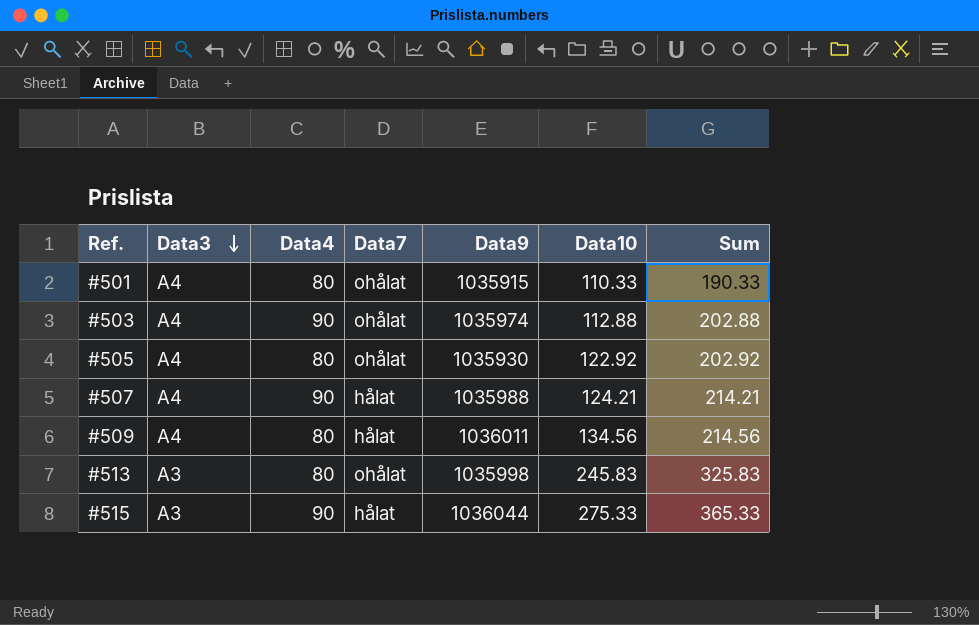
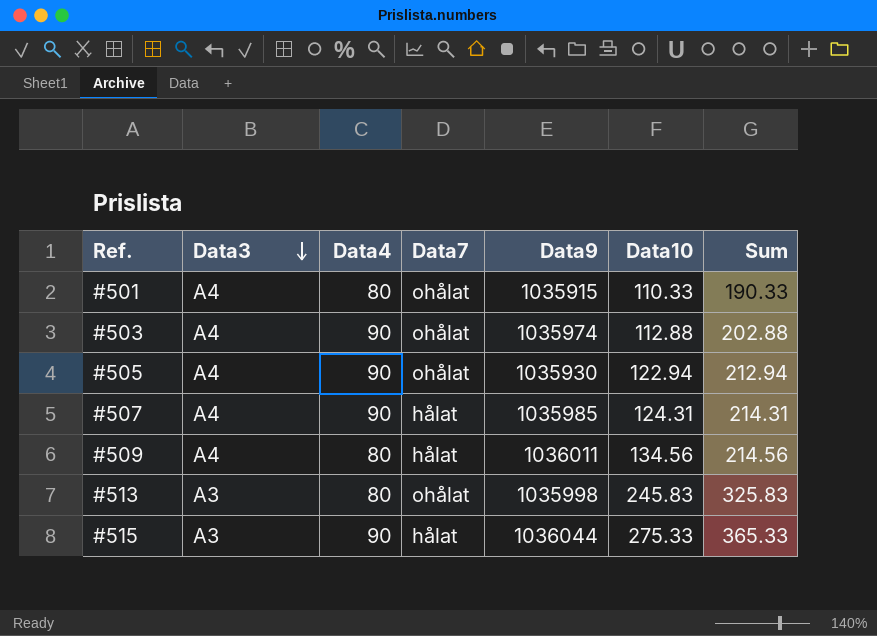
#505 | Data4: 80 -> 90
#505 | Data10: 122.92 -> 122.94
#505 | Sum: 202.92 -> 212.94
#507 | Data9: 1035988 -> 1035985
#507 | Data10: 124.21 -> 124.31
#507 | Sum: 214.21 -> 214.31

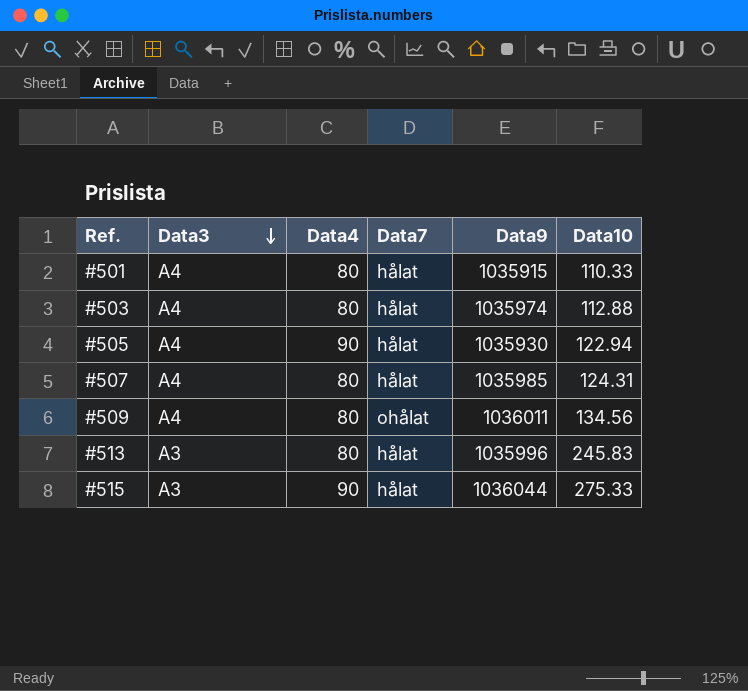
column Sum | formula: [Data4] + [Data10] -> none
#501 | Data7: ohålat -> hålat
#503 | Data4: 90 -> 80
#503 | Data7: ohålat -> hålat
#505 | Data7: ohålat -> hålat
#507 | Data4: 90 -> 80
#509 | Data7: hålat -> ohålat
#513 | Data7: ohålat -> hålat
#513 | Data9: 1035998 -> 1035996

